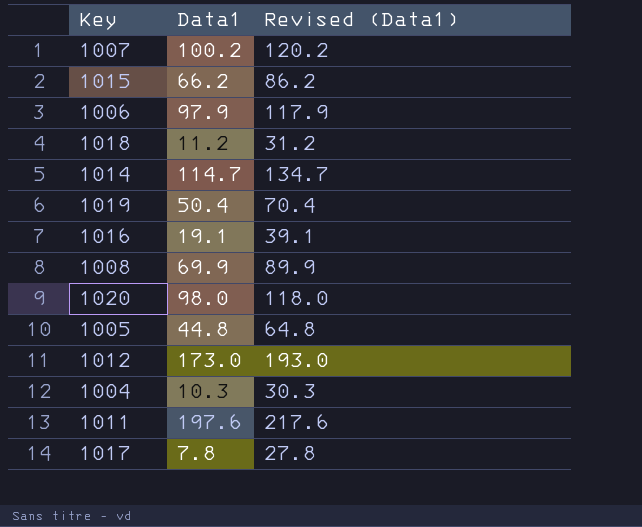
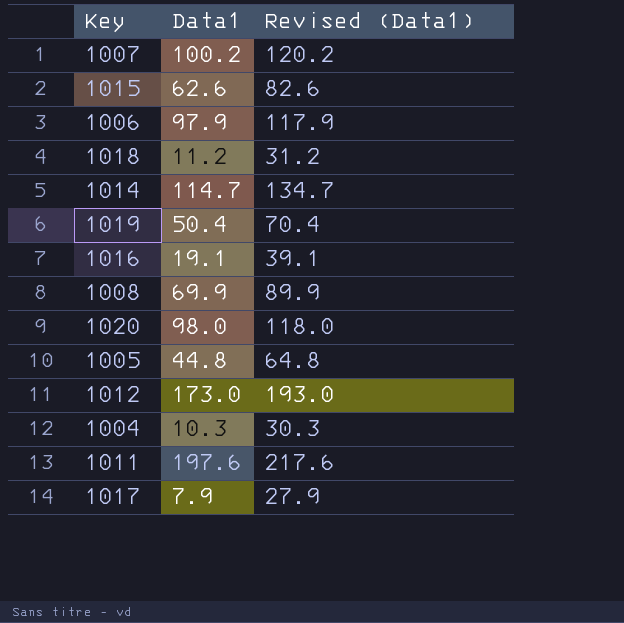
1015 | Data1: 66.2 -> 62.6
1015 | Revised (Data1): 86.2 -> 82.6
1017 | Data1: 7.8 -> 7.9
1017 | Revised (Data1): 27.8 -> 27.9

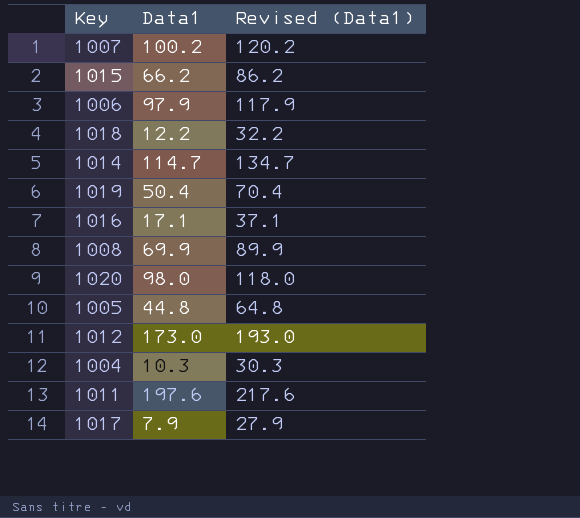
1015 | Data1: 62.6 -> 66.2
1015 | Revised (Data1): 82.6 -> 86.2
1018 | Data1: 11.2 -> 12.2
1018 | Revised (Data1): 31.2 -> 32.2
1016 | Data1: 19.1 -> 17.1
1016 | Revised (Data1): 39.1 -> 37.1

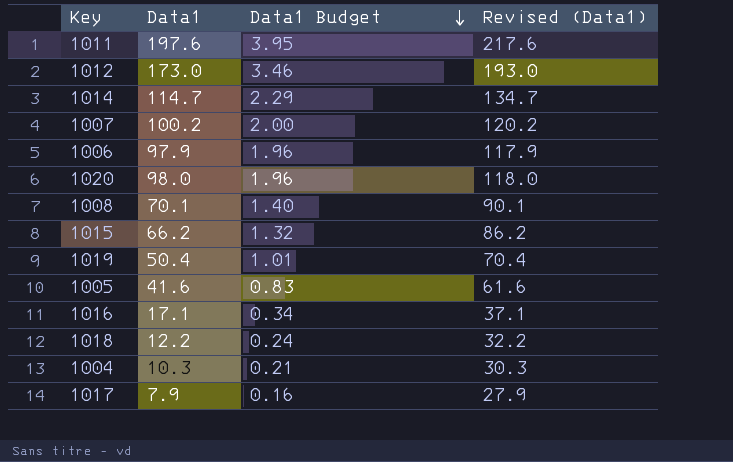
row order: none -> Data1 Budget descending
column Data1 Budget | formula: none -> [Data1] * 0.02
1008 | Data1: 69.9 -> 70.1
1008 | Revised (Data1): 89.9 -> 90.1
1005 | Data1: 44.8 -> 41.6
1005 | Revised (Data1): 64.8 -> 61.6

